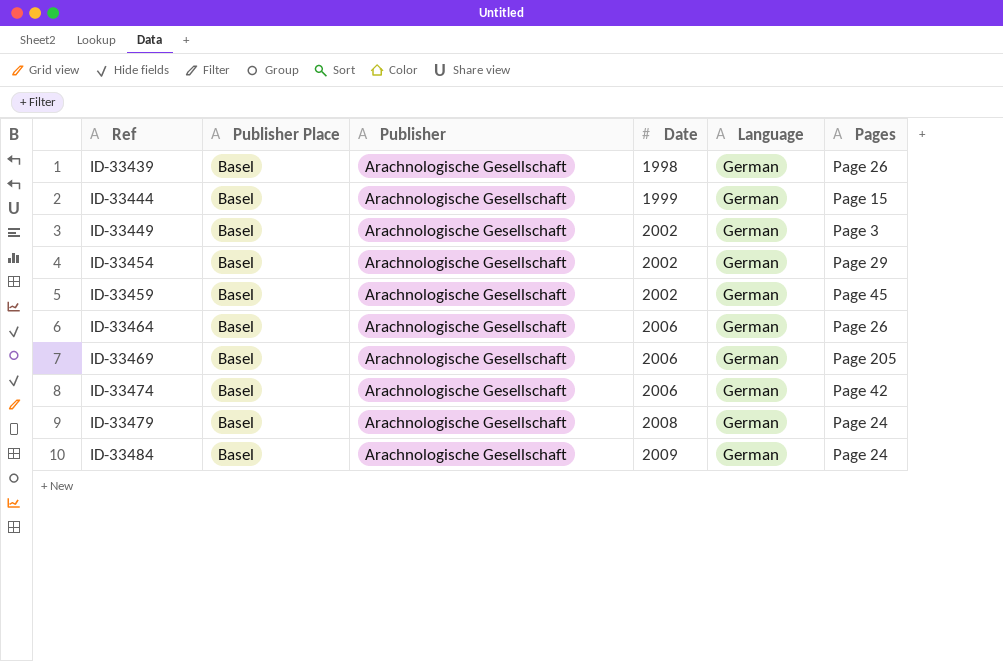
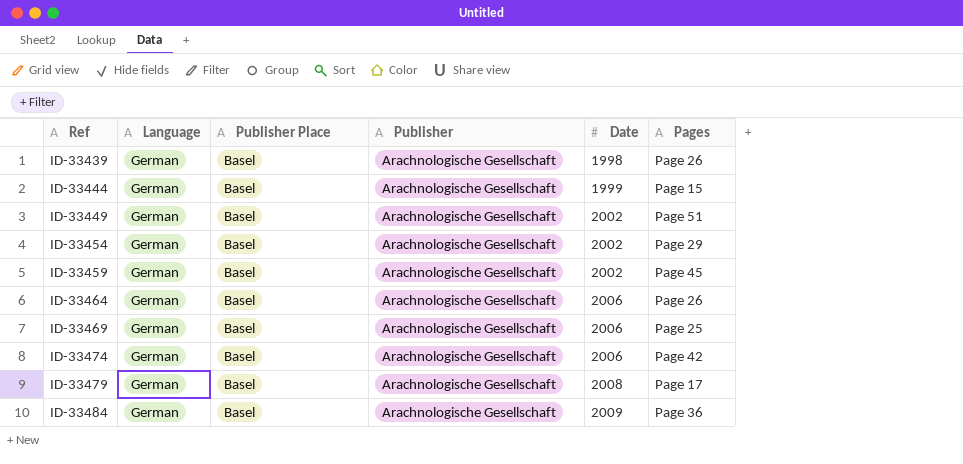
column Language | position: 5 -> 2
ID-33449 | Pages: Page 3 -> Page 51
ID-33469 | Pages: Page 205 -> Page 25
ID-33479 | Pages: Page 24 -> Page 17
ID-33484 | Pages: Page 24 -> Page 36

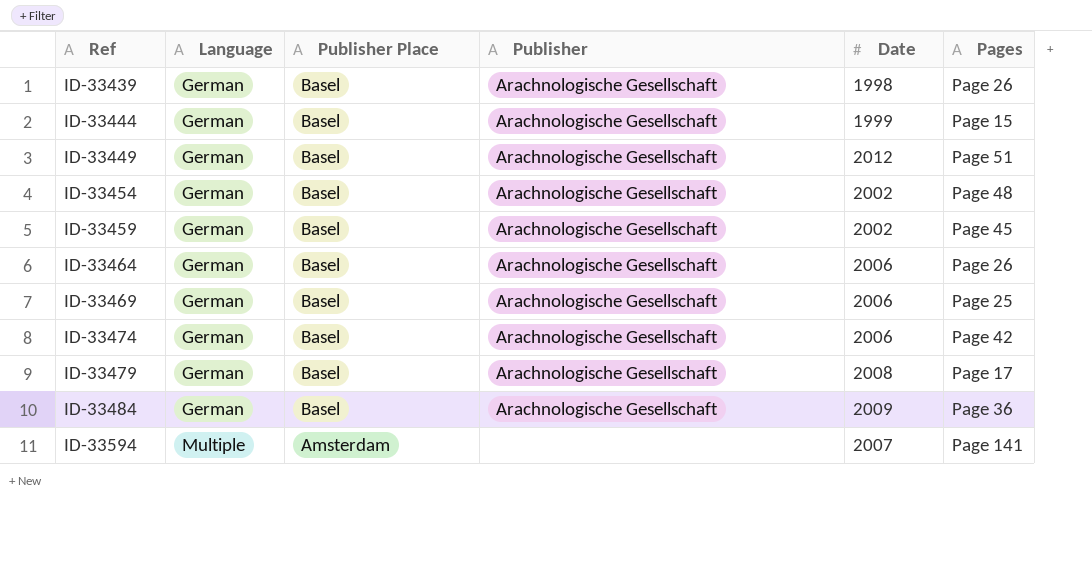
ID-33449 | Date: 2002 -> 2012
ID-33454 | Pages: Page 29 -> Page 48
row ID-33594: none -> Multiple | Amsterdam | none | 2007 | Page 141

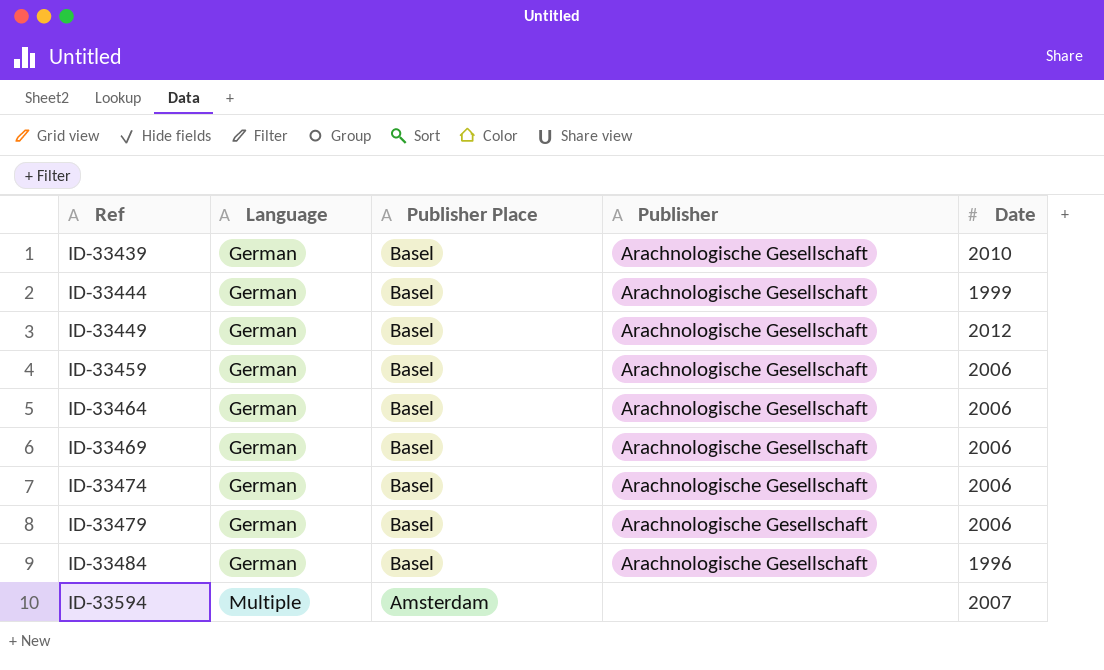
column Pages | position: 6 -> none
row ID-33454: German | Basel | Arachnologische Gesellschaft | 2002 | Page 48 -> none
ID-33439 | Date: 1998 -> 2010
ID-33459 | Date: 2002 -> 2006
ID-33479 | Date: 2008 -> 2006
ID-33484 | Date: 2009 -> 1996

